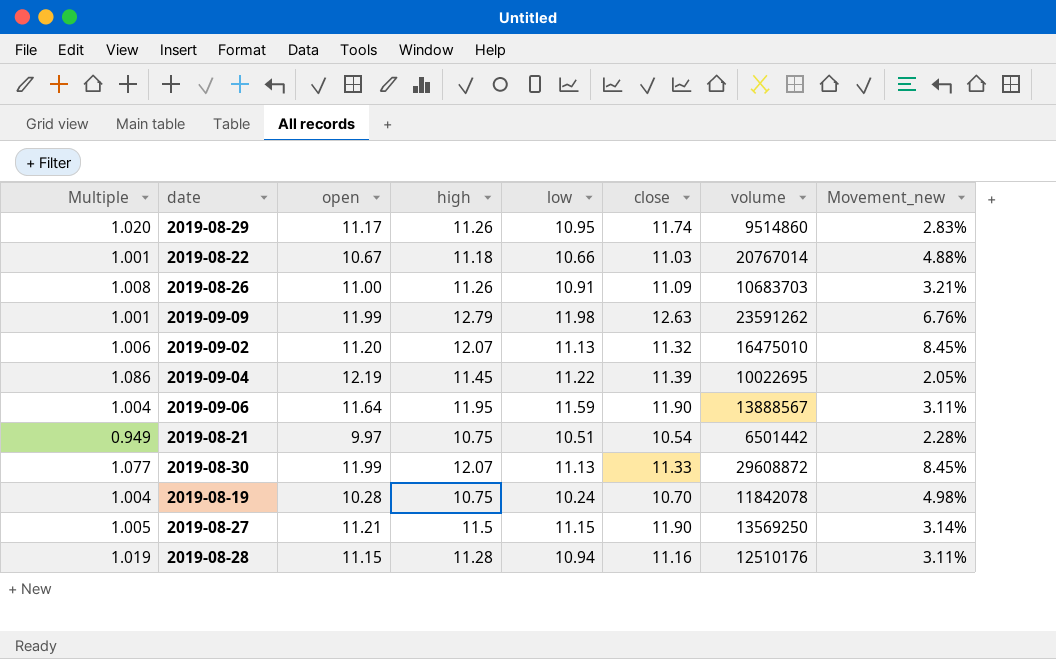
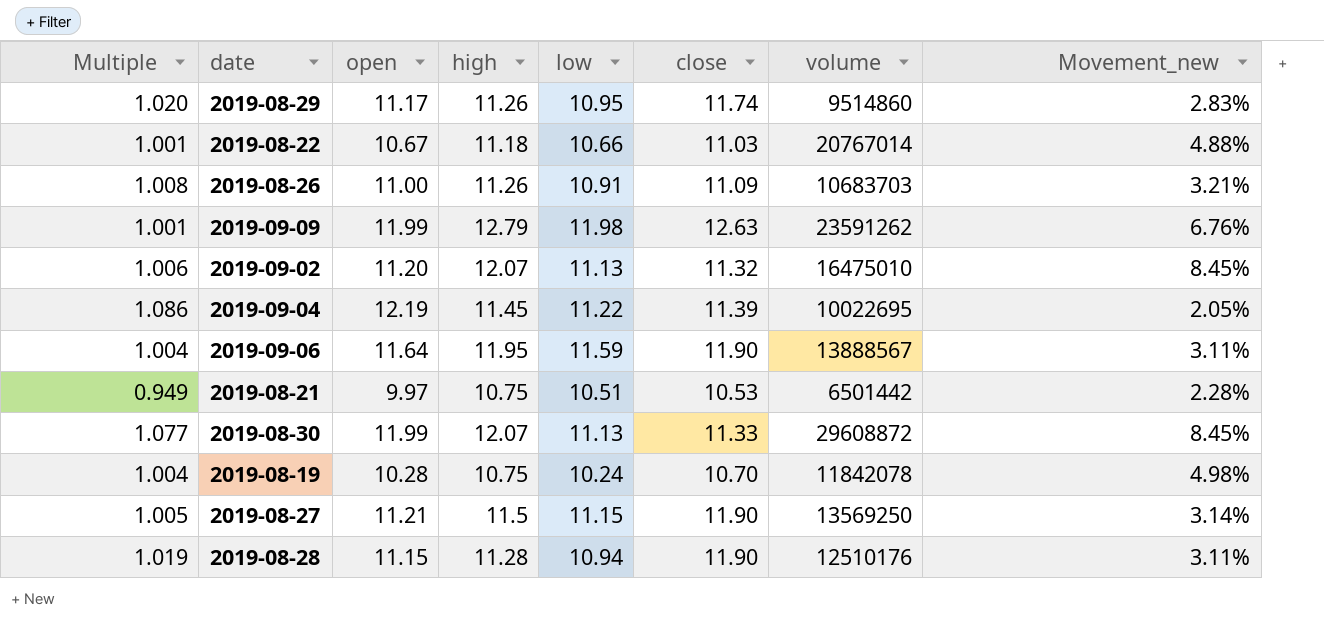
2019-08-21 | close: 10.54 -> 10.53
2019-08-28 | close: 11.16 -> 11.90

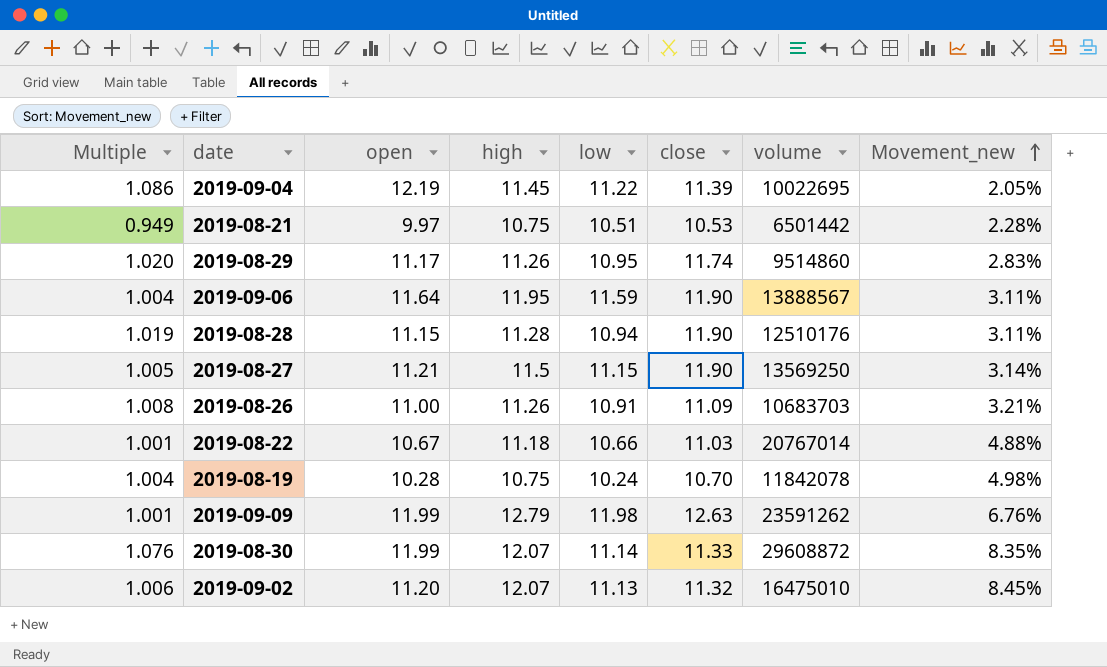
row order: none -> Movement_new ascending
2019-08-30 | Multiple: 1.077 -> 1.076
2019-08-30 | low: 11.13 -> 11.14
2019-08-30 | Movement_new: 8.45% -> 8.35%

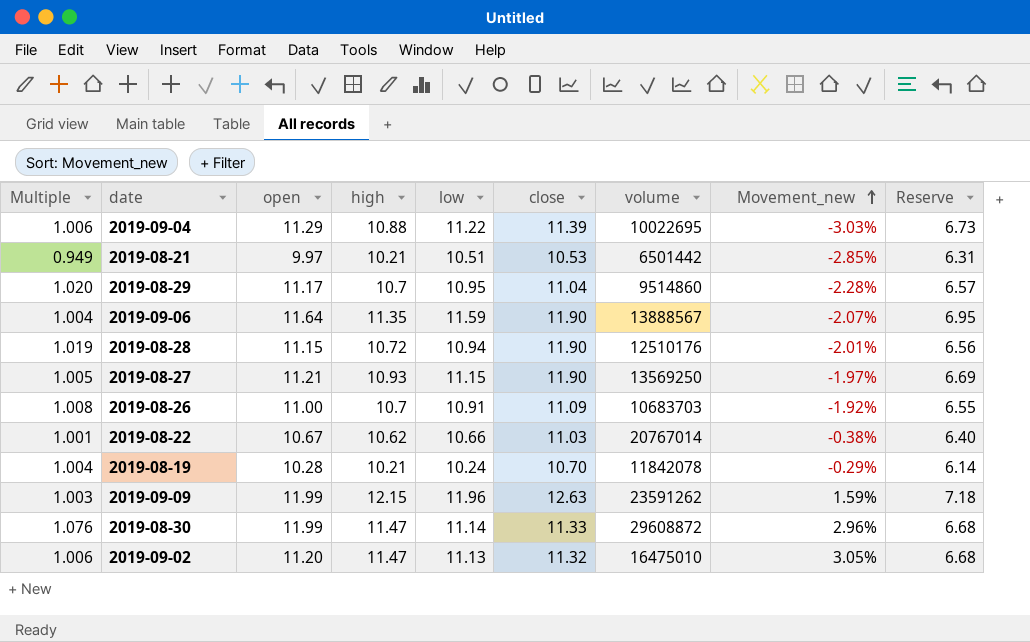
column Reserve | formula: none -> [low] * 0.6
2019-09-04 | Multiple: 1.086 -> 1.006
2019-09-04 | open: 12.19 -> 11.29
2019-09-04 | high: 11.45 -> 10.88
2019-09-04 | Movement_new: 2.05% -> -3.03%
2019-08-21 | high: 10.75 -> 10.21
2019-08-21 | Movement_new: 2.28% -> -2.85%
2019-08-29 | high: 11.26 -> 10.7
2019-08-29 | close: 11.74 -> 11.04
2019-08-29 | Movement_new: 2.83% -> -2.28%
2019-09-06 | high: 11.95 -> 11.35
2019-09-06 | Movement_new: 3.11% -> -2.07%
2019-08-28 | high: 11.28 -> 10.72
2019-08-28 | Movement_new: 3.11% -> -2.01%
2019-08-27 | high: 11.5 -> 10.93
2019-08-27 | Movement_new: 3.14% -> -1.97%
2019-08-26 | high: 11.26 -> 10.7
2019-08-26 | Movement_new: 3.21% -> -1.92%
2019-08-22 | high: 11.18 -> 10.62
2019-08-22 | Movement_new: 4.88% -> -0.38%
2019-08-19 | high: 10.75 -> 10.21
2019-08-19 | Movement_new: 4.98% -> -0.29%
2019-09-09 | Multiple: 1.001 -> 1.003
2019-09-09 | high: 12.79 -> 12.15
2019-09-09 | low: 11.98 -> 11.96
2019-09-09 | Movement_new: 6.76% -> 1.59%
2019-08-30 | high: 12.07 -> 11.47
2019-08-30 | Movement_new: 8.35% -> 2.96%
2019-09-02 | high: 12.07 -> 11.47
2019-09-02 | Movement_new: 8.45% -> 3.05%

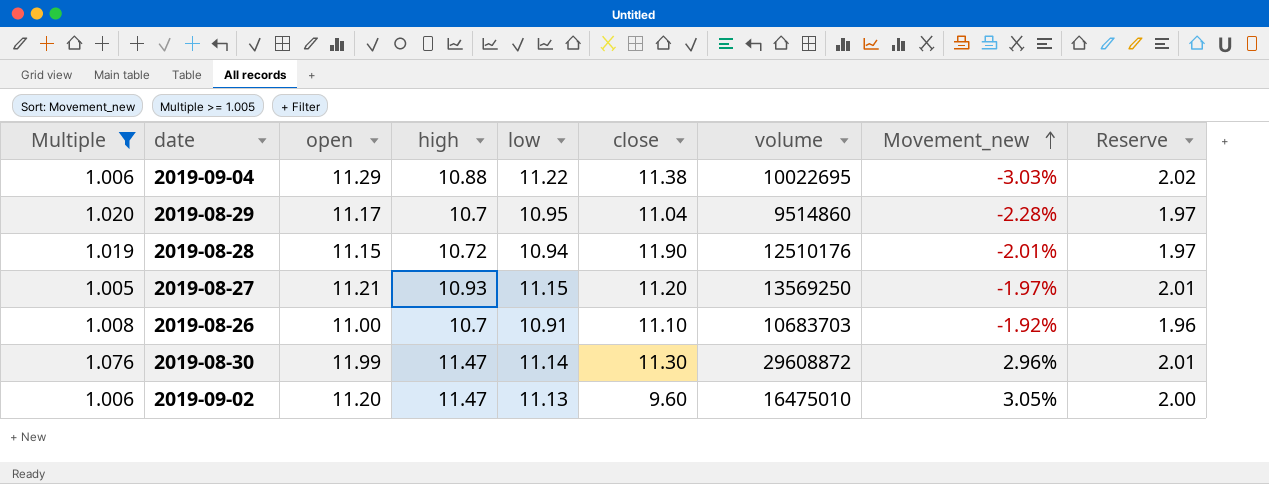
filter: none -> Multiple >= 1.005
column Reserve | formula: [low] * 0.6 -> [low] * 0.18
2019-09-04 | close: 11.39 -> 11.38
2019-08-27 | close: 11.90 -> 11.20
2019-08-26 | close: 11.09 -> 11.10
2019-08-30 | close: 11.33 -> 11.30
2019-09-02 | close: 11.32 -> 9.60

